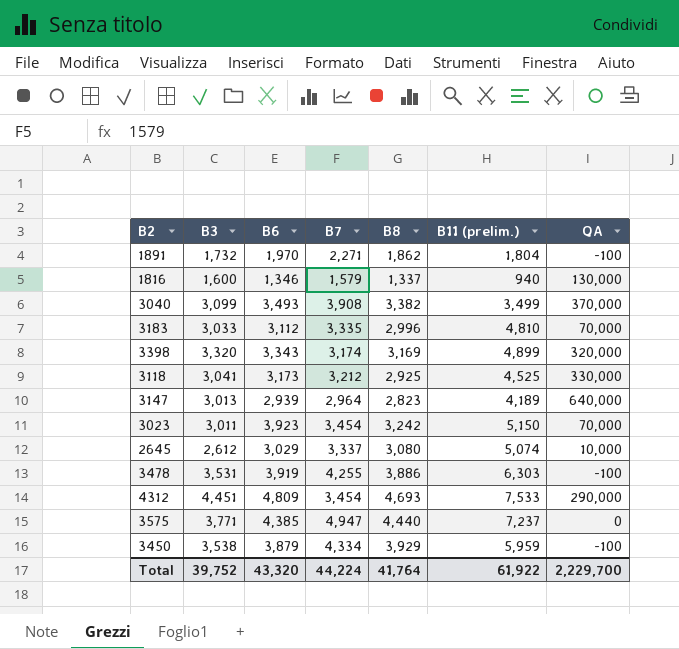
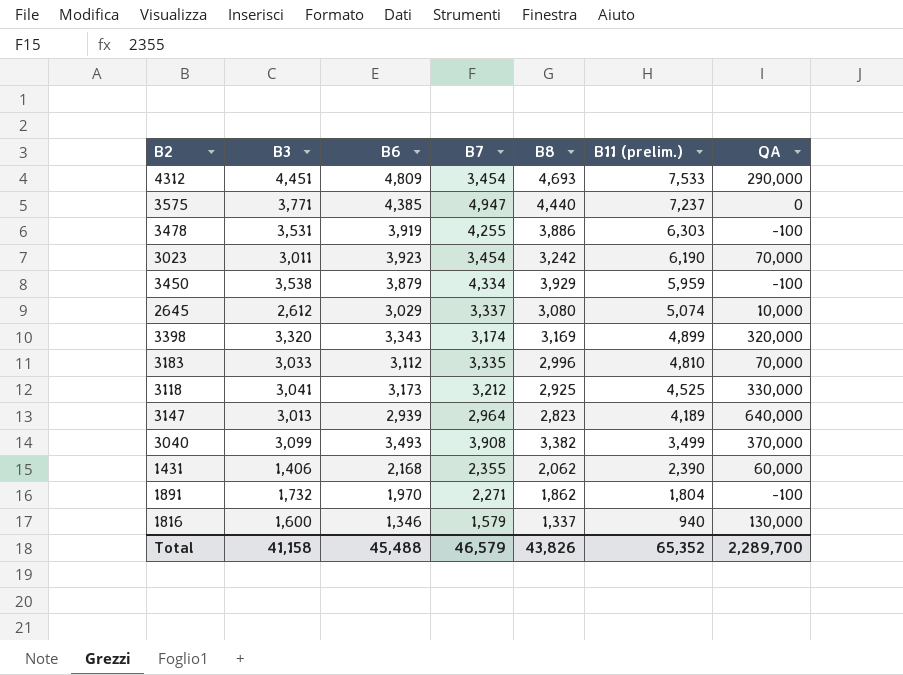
row order: none -> B11 (prelim.) descending
3023 | B11 (prelim.): 5,150 -> 6,190
row 1431: none -> 1,406 | 2,168 | 2,355 | 2,062 | 2,390 | 60,000
Total | B3: 39,752 -> 41,158
Total | B6: 43,320 -> 45,488
Total | B7: 44,224 -> 46,579
Total | B8: 41,764 -> 43,826
Total | B11 (prelim.): 61,922 -> 65,352
Total | QA: 2,229,700 -> 2,289,700

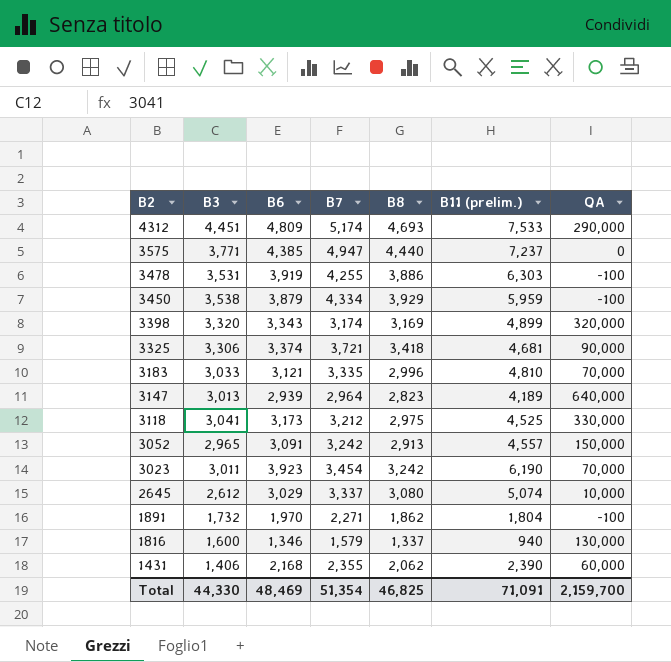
row order: B11 (prelim.) descending -> B2 descending
row 3040: 3,099 | 3,493 | 3,908 | 3,382 | 3,499 | 370,000 -> none
4312 | B7: 3,454 -> 5,174
row 3325: none -> 3,306 | 3,374 | 3,721 | 3,418 | 4,681 | 90,000
3183 | B6: 3,112 -> 3,121
3118 | B8: 2,925 -> 2,975
row 3052: none -> 2,965 | 3,091 | 3,242 | 2,913 | 4,557 | 150,000
Total | B3: 41,158 -> 44,330
Total | B6: 45,488 -> 48,469
Total | B7: 46,579 -> 51,354
Total | B8: 43,826 -> 46,825
Total | B11 (prelim.): 65,352 -> 71,091
Total | QA: 2,289,700 -> 2,159,700

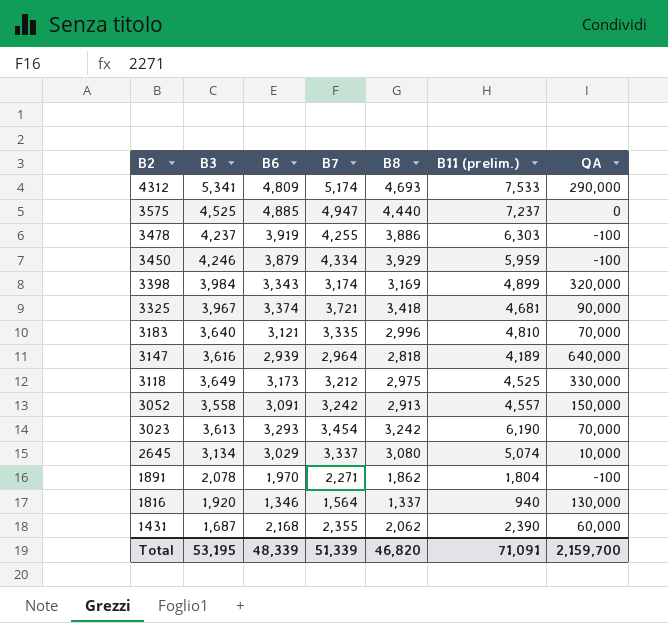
4312 | B3: 4,451 -> 5,341
3575 | B3: 3,771 -> 4,525
3575 | B6: 4,385 -> 4,885
3478 | B3: 3,531 -> 4,237
3450 | B3: 3,538 -> 4,246
3398 | B3: 3,320 -> 3,984
3325 | B3: 3,306 -> 3,967
3183 | B3: 3,033 -> 3,640
3147 | B3: 3,013 -> 3,616
3147 | B8: 2,823 -> 2,818
3118 | B3: 3,041 -> 3,649
3052 | B3: 2,965 -> 3,558
3023 | B3: 3,011 -> 3,613
3023 | B6: 3,923 -> 3,293
2645 | B3: 2,612 -> 3,134
1891 | B3: 1,732 -> 2,078
1816 | B3: 1,600 -> 1,920
1816 | B7: 1,579 -> 1,564
1431 | B3: 1,406 -> 1,687
Total | B3: 44,330 -> 53,195
Total | B6: 48,469 -> 48,339
Total | B7: 51,354 -> 51,339
Total | B8: 46,825 -> 46,820

